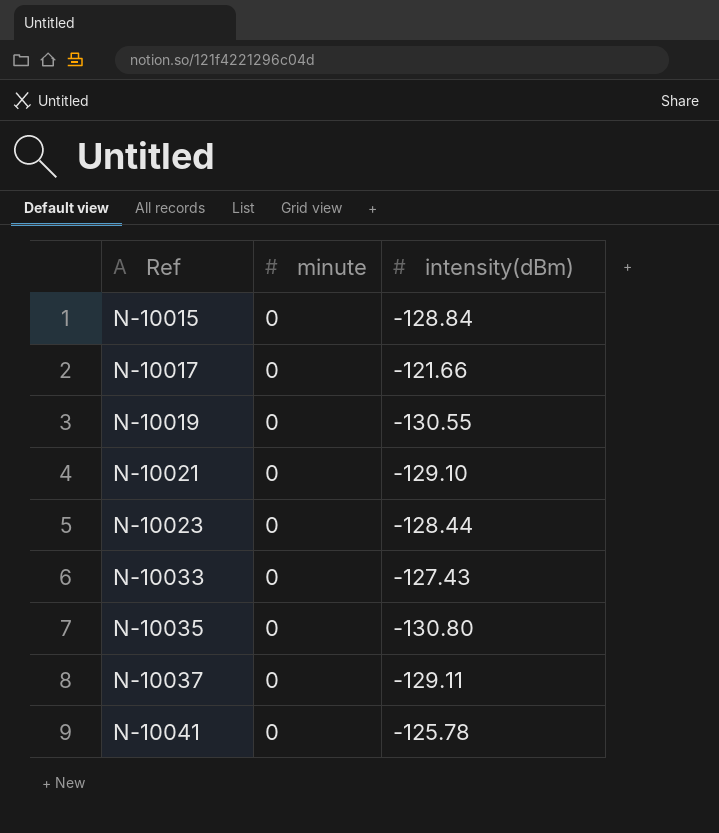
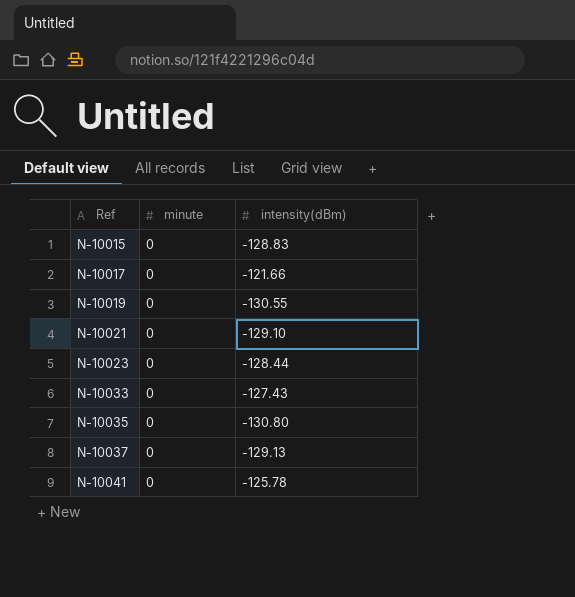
N-10015 | intensity(dBm): -128.84 -> -128.83
N-10037 | intensity(dBm): -129.11 -> -129.13

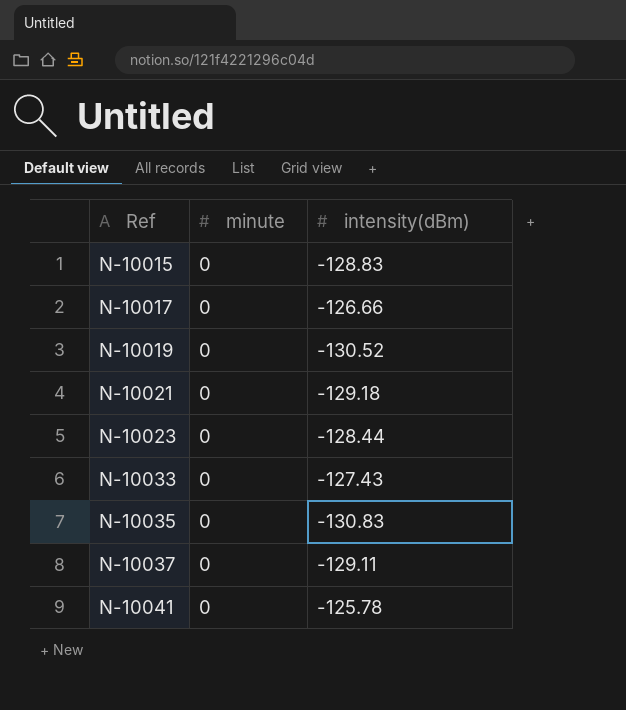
N-10017 | intensity(dBm): -121.66 -> -126.66
N-10019 | intensity(dBm): -130.55 -> -130.52
N-10021 | intensity(dBm): -129.10 -> -129.18
N-10035 | intensity(dBm): -130.80 -> -130.83
N-10037 | intensity(dBm): -129.13 -> -129.11

